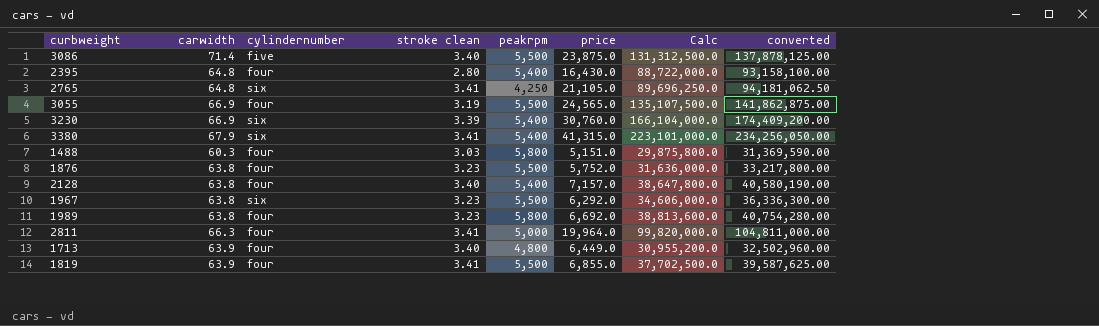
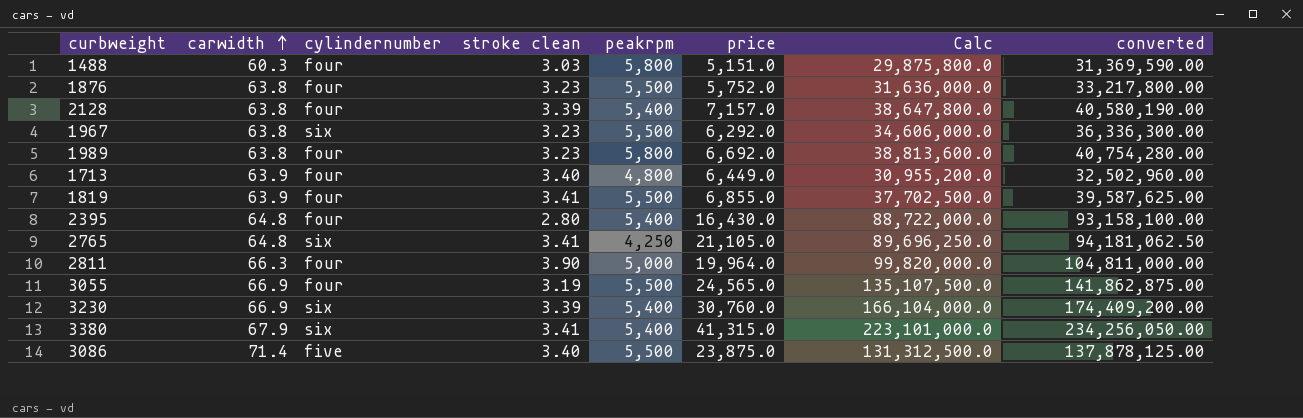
row order: none -> carwidth ascending
2128 | stroke clean: 3.40 -> 3.39
2811 | stroke clean: 3.41 -> 3.90

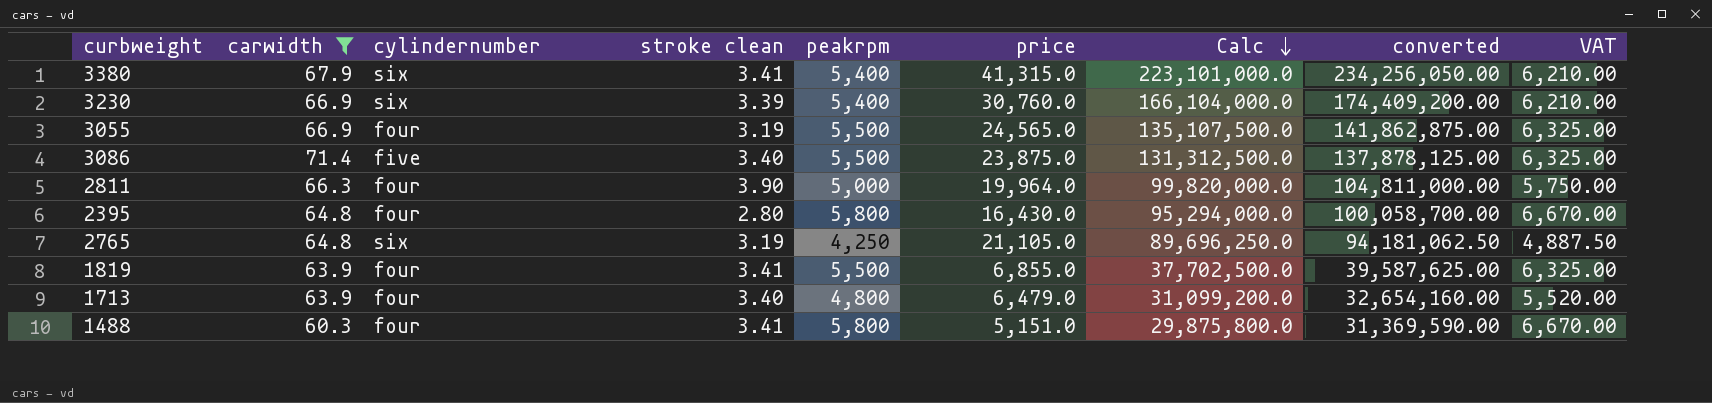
filter: none -> carwidth != 63.8
row order: carwidth ascending -> Calc descending
column VAT | formula: none -> [peakrpm] * 1.15
2395 | peakrpm: 5,400 -> 5,800
2395 | Calc: 88,722,000.0 -> 95,294,000.0
2395 | converted: 93,158,100.00 -> 100,058,700.00
2765 | stroke clean: 3.41 -> 3.19
1713 | price: 6,449.0 -> 6,479.0
1713 | Calc: 30,955,200.0 -> 31,099,200.0
1713 | converted: 32,502,960.00 -> 32,654,160.00
1488 | stroke clean: 3.03 -> 3.41

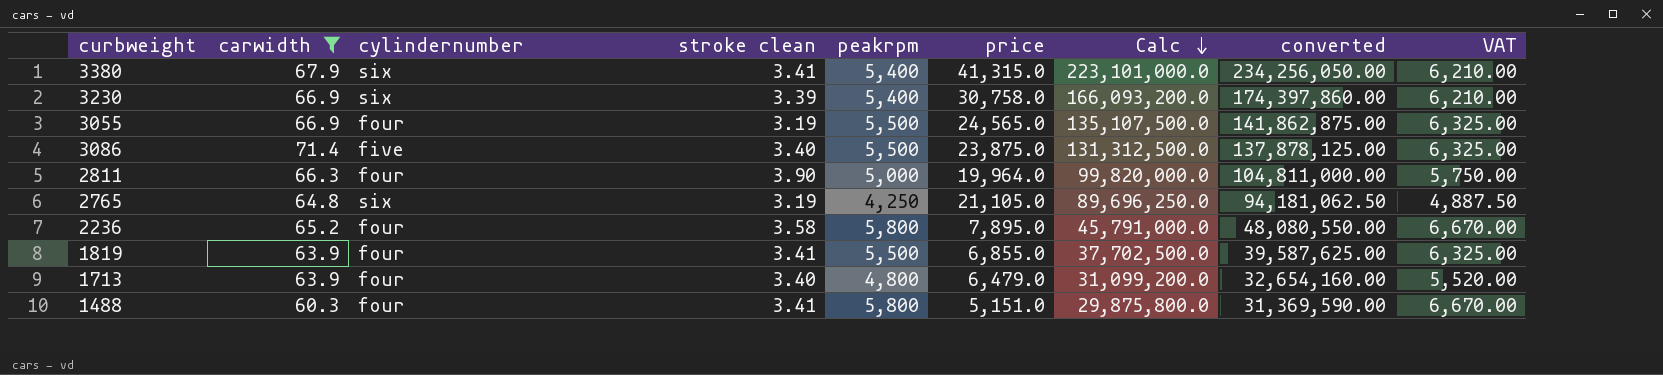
row 2395: 64.8 | four | 2.80 | 5,800 | 16,430.0 | 95,294,000.0 | 100,058,700.00 | 6,670.00 -> none
3230 | price: 30,760.0 -> 30,758.0
3230 | Calc: 166,104,000.0 -> 166,093,200.0
3230 | converted: 174,409,200.00 -> 174,397,860.00
row 2236: none -> 65.2 | four | 3.58 | 5,800 | 7,895.0 | 45,791,000.0 | 48,080,550.00 | 6,670.00

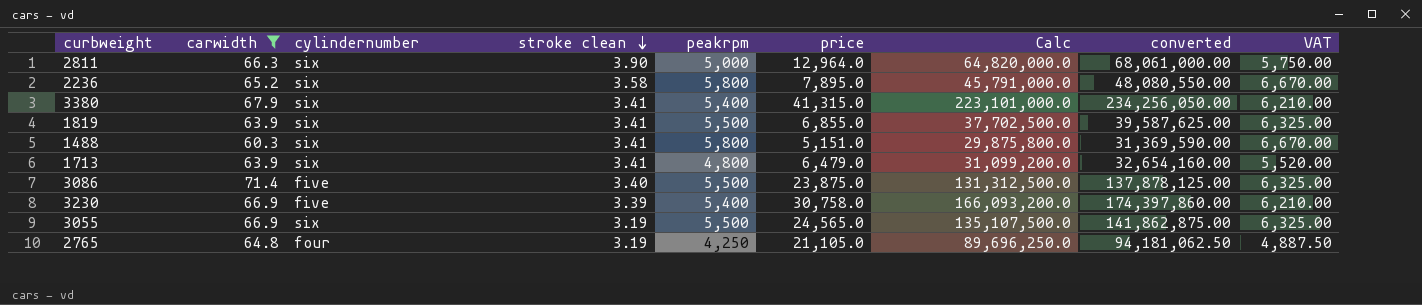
row order: Calc descending -> stroke clean descending
2811 | cylindernumber: four -> six
2811 | price: 19,964.0 -> 12,964.0
2811 | Calc: 99,820,000.0 -> 64,820,000.0
2811 | converted: 104,811,000.00 -> 68,061,000.00
2236 | cylindernumber: four -> six
1819 | cylindernumber: four -> six
1488 | cylindernumber: four -> six
1713 | cylindernumber: four -> six
1713 | stroke clean: 3.40 -> 3.41
3230 | cylindernumber: six -> five
3055 | cylindernumber: four -> six
2765 | cylindernumber: six -> four

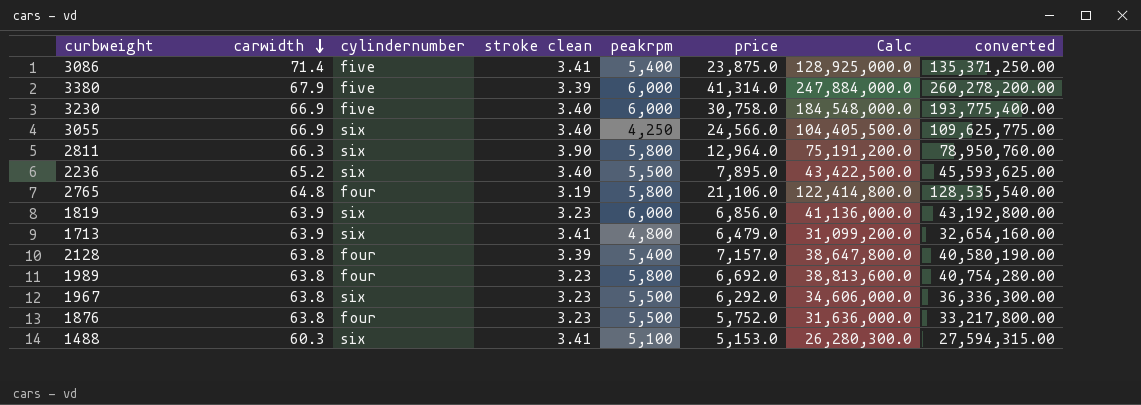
filter: carwidth != 63.8 -> none
row order: stroke clean descending -> carwidth descending
column VAT | formula: [peakrpm] * 1.15 -> none
3086 | stroke clean: 3.40 -> 3.41
3086 | peakrpm: 5,500 -> 5,400
3086 | Calc: 131,312,500.0 -> 128,925,000.0
3086 | converted: 137,878,125.00 -> 135,371,250.00
3380 | cylindernumber: six -> five
3380 | stroke clean: 3.41 -> 3.39
3380 | peakrpm: 5,400 -> 6,000
3380 | price: 41,315.0 -> 41,314.0
3380 | Calc: 223,101,000.0 -> 247,884,000.0
3380 | converted: 234,256,050.00 -> 260,278,200.00
3230 | stroke clean: 3.39 -> 3.40
3230 | peakrpm: 5,400 -> 6,000
3230 | Calc: 166,093,200.0 -> 184,548,000.0
3230 | converted: 174,397,860.00 -> 193,775,400.00
3055 | stroke clean: 3.19 -> 3.40
3055 | peakrpm: 5,500 -> 4,250
3055 | price: 24,565.0 -> 24,566.0
3055 | Calc: 135,107,500.0 -> 104,405,500.0
3055 | converted: 141,862,875.00 -> 109,625,775.00
2811 | peakrpm: 5,000 -> 5,800
2811 | Calc: 64,820,000.0 -> 75,191,200.0
2811 | converted: 68,061,000.00 -> 78,950,760.00
2236 | stroke clean: 3.58 -> 3.40
2236 | peakrpm: 5,800 -> 5,500
2236 | Calc: 45,791,000.0 -> 43,422,500.0
2236 | converted: 48,080,550.00 -> 45,593,625.00
2765 | peakrpm: 4,250 -> 5,800
2765 | price: 21,105.0 -> 21,106.0
2765 | Calc: 89,696,250.0 -> 122,414,800.0
2765 | converted: 94,181,062.50 -> 128,535,540.00
1819 | stroke clean: 3.41 -> 3.23
1819 | peakrpm: 5,500 -> 6,000
1819 | price: 6,855.0 -> 6,856.0
1819 | Calc: 37,702,500.0 -> 41,136,000.0
1819 | converted: 39,587,625.00 -> 43,192,800.00
1488 | peakrpm: 5,800 -> 5,100
1488 | price: 5,151.0 -> 5,153.0
1488 | Calc: 29,875,800.0 -> 26,280,300.0
1488 | converted: 31,369,590.00 -> 27,594,315.00

